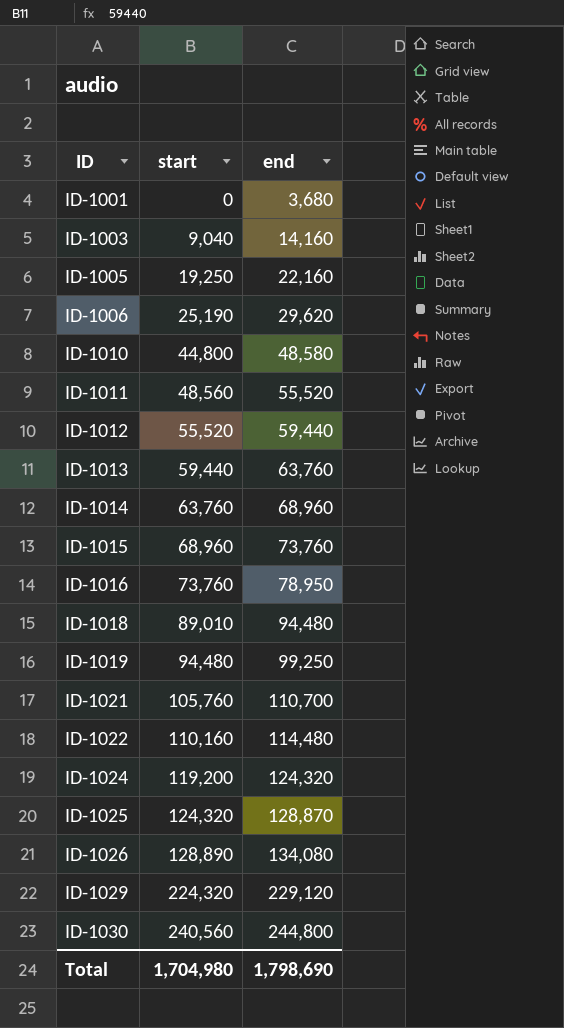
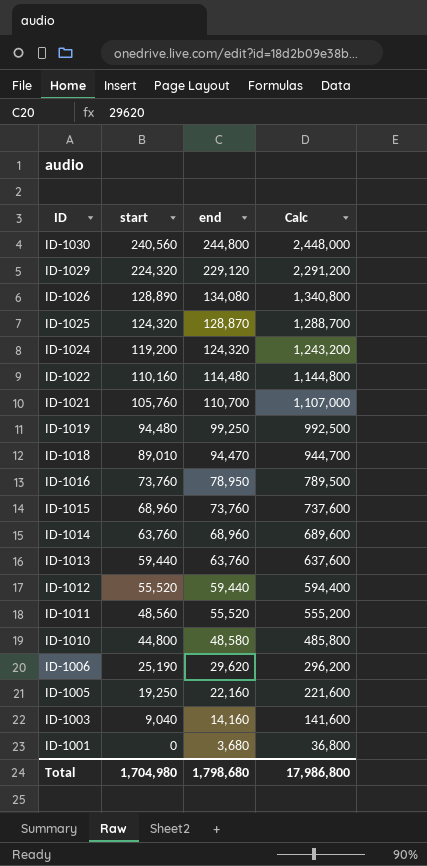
row order: ID ascending -> ID descending
column Calc | formula: none -> [end] * 10
ID-1018 | end: 94,480 -> 94,470
Total | end: 1,798,690 -> 1,798,680

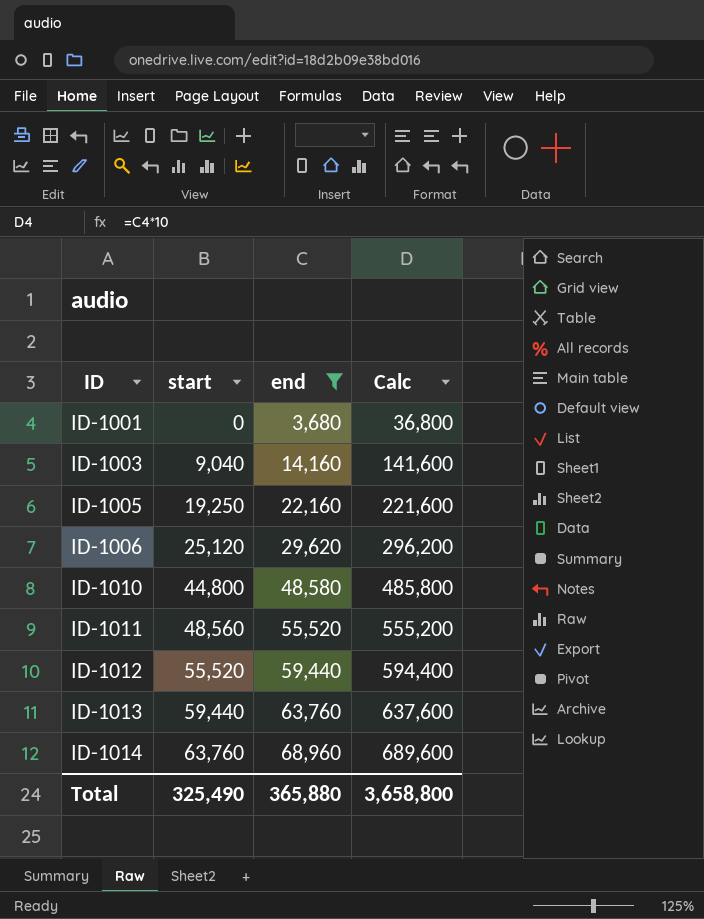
filter: none -> end <= 68,960
row order: ID descending -> ID ascending
ID-1006 | start: 25,190 -> 25,120
Total | start: 1,704,980 -> 325,490
Total | end: 1,798,680 -> 365,880
Total | Calc: 17,986,800 -> 3,658,800

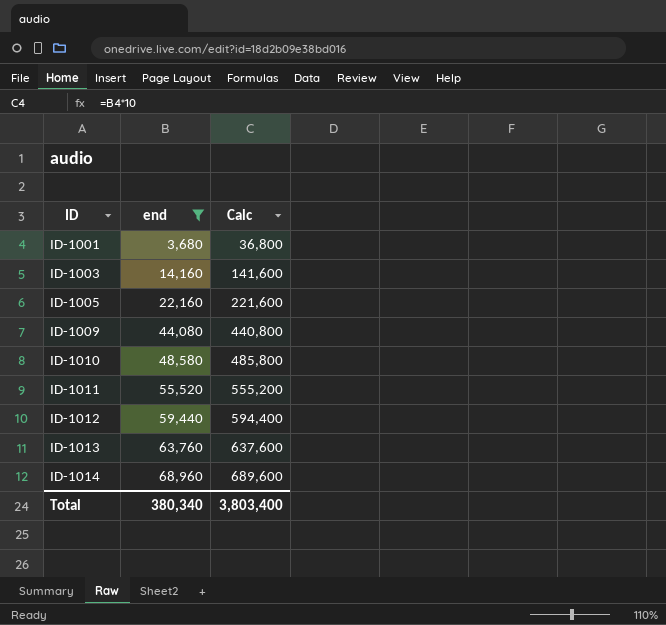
column start | position: 2 -> none
row ID-1006: 25,120 | 29,620 | 296,200 -> none
row ID-1009: none -> 44,080 | 440,800
Total | end: 365,880 -> 380,340
Total | Calc: 3,658,800 -> 3,803,400

